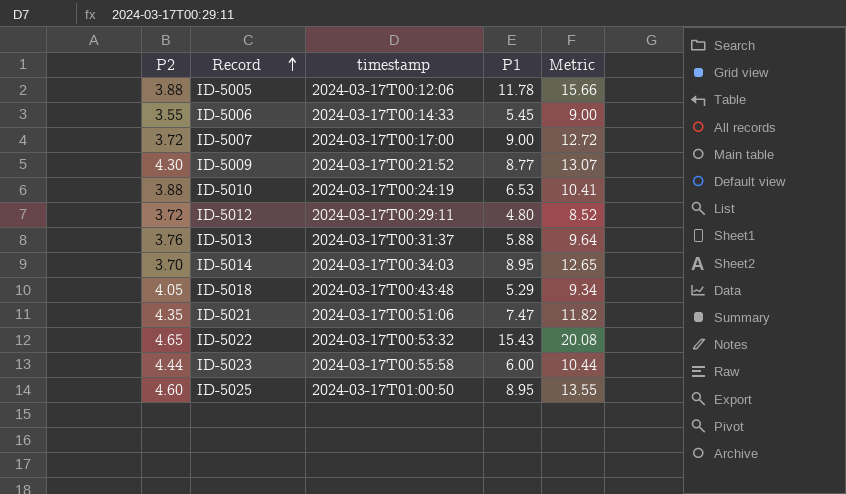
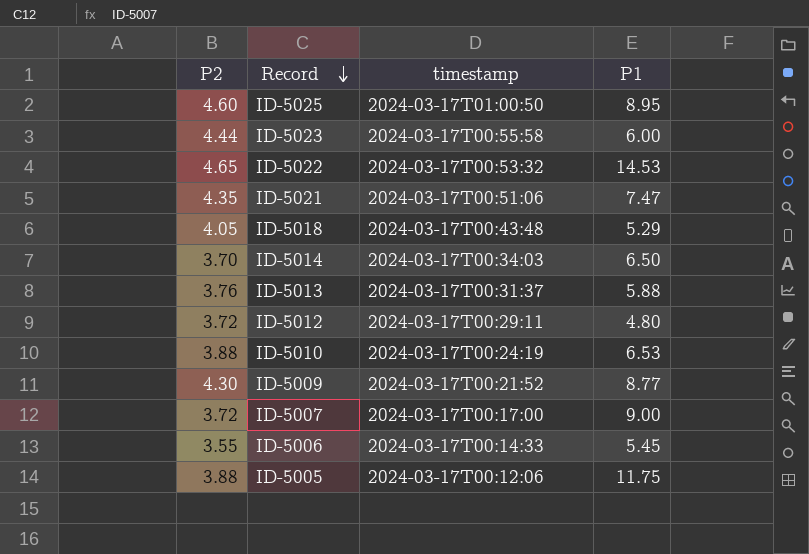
row order: Record ascending -> Record descending
column Metric | formula: [P2] + [P1] -> none
ID-5022 | P1: 15.43 -> 14.53
ID-5014 | P1: 8.95 -> 6.50
ID-5005 | P1: 11.78 -> 11.75

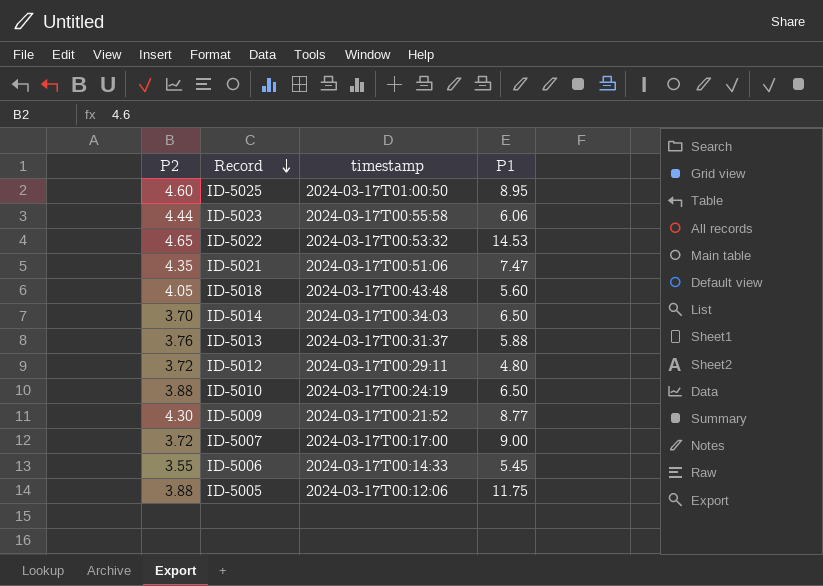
ID-5023 | P1: 6.00 -> 6.06
ID-5018 | P1: 5.29 -> 5.60
ID-5010 | P1: 6.53 -> 6.50

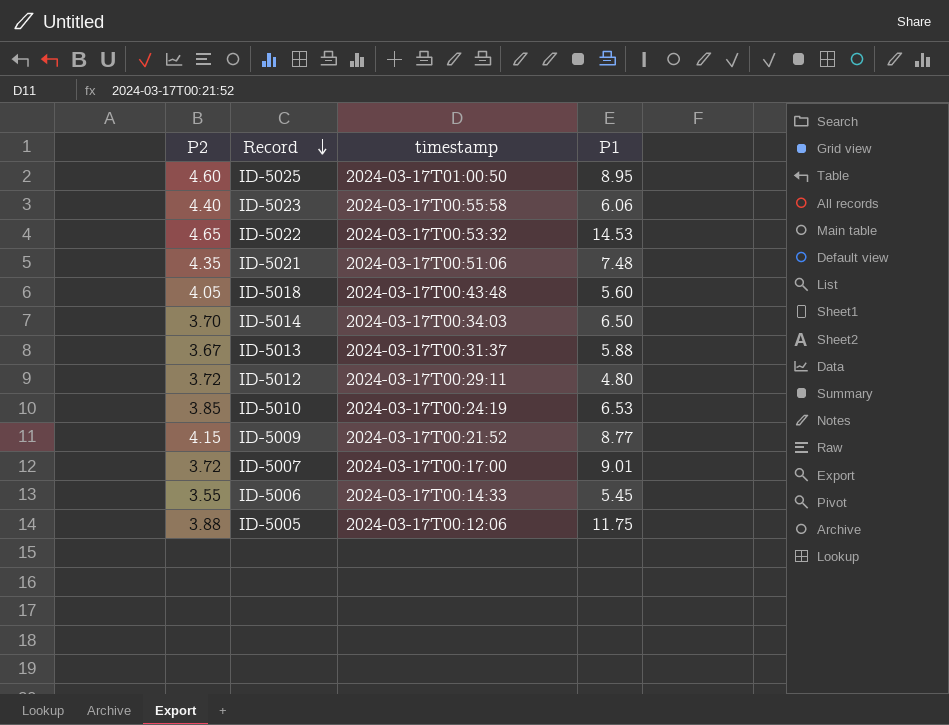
ID-5023 | P2: 4.44 -> 4.40
ID-5021 | P1: 7.47 -> 7.48
ID-5013 | P2: 3.76 -> 3.67
ID-5010 | P2: 3.88 -> 3.85
ID-5010 | P1: 6.50 -> 6.53
ID-5009 | P2: 4.30 -> 4.15
ID-5007 | P1: 9.00 -> 9.01

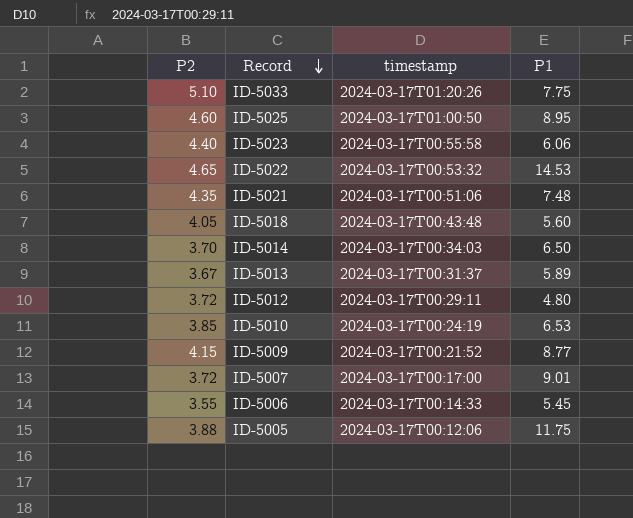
row ID-5033: none -> 5.10 | 2024-03-17T01:20:26 | 7.75
ID-5013 | P1: 5.88 -> 5.89

